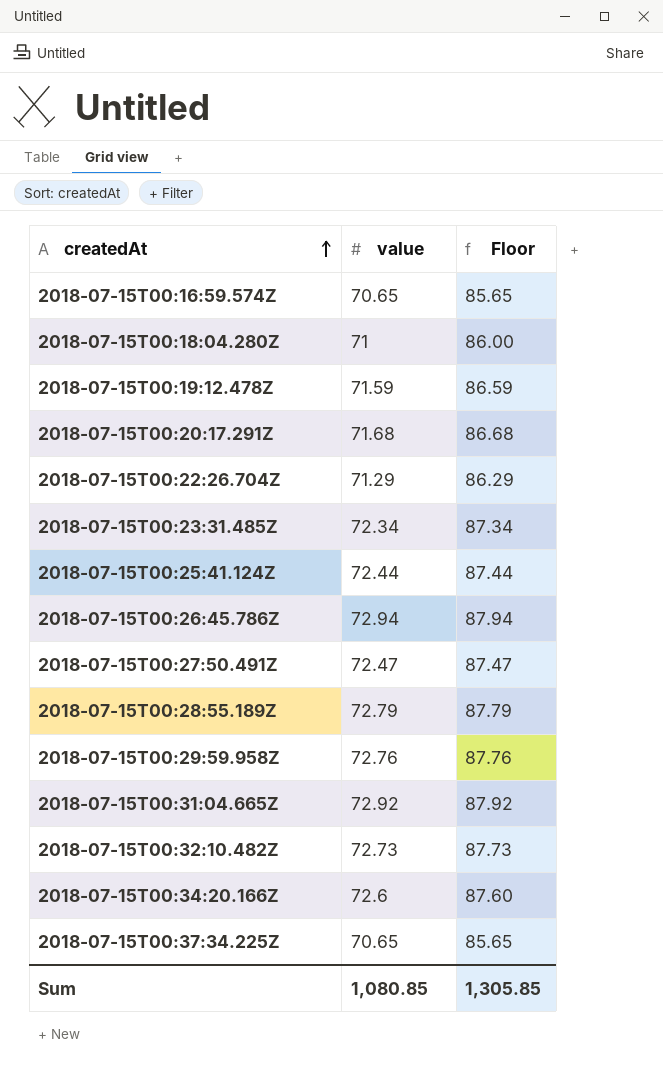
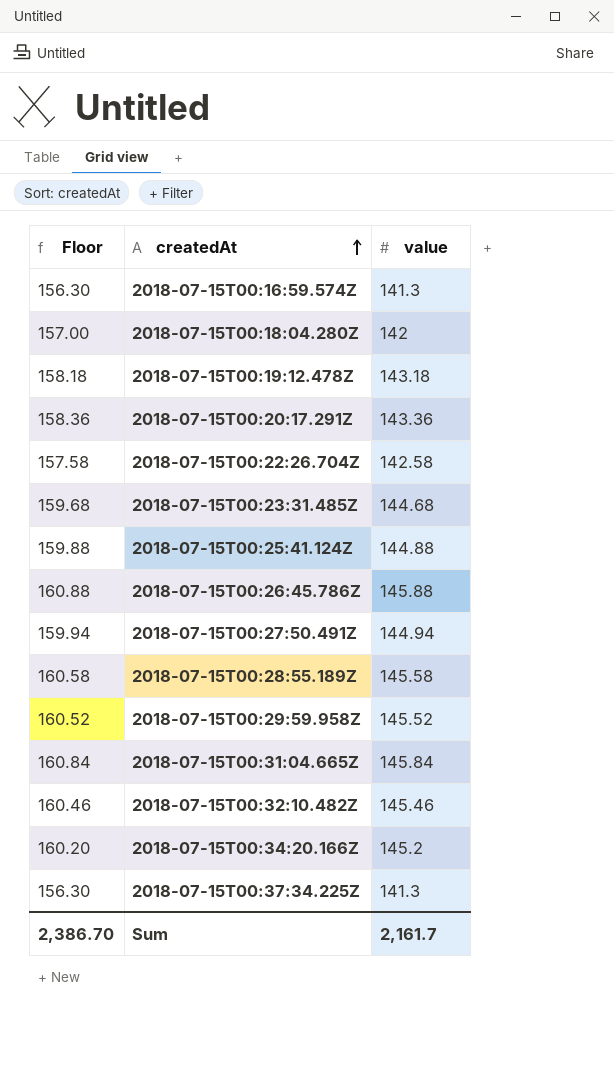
column Floor | position: 3 -> 1
2018-07-15T00:16:59.574Z | Floor: 85.65 -> 156.30
2018-07-15T00:16:59.574Z | value: 70.65 -> 141.3
2018-07-15T00:18:04.280Z | Floor: 86.00 -> 157.00
2018-07-15T00:18:04.280Z | value: 71 -> 142
2018-07-15T00:19:12.478Z | Floor: 86.59 -> 158.18
2018-07-15T00:19:12.478Z | value: 71.59 -> 143.18
2018-07-15T00:20:17.291Z | Floor: 86.68 -> 158.36
2018-07-15T00:20:17.291Z | value: 71.68 -> 143.36
2018-07-15T00:22:26.704Z | Floor: 86.29 -> 157.58
2018-07-15T00:22:26.704Z | value: 71.29 -> 142.58
2018-07-15T00:23:31.485Z | Floor: 87.34 -> 159.68
2018-07-15T00:23:31.485Z | value: 72.34 -> 144.68
2018-07-15T00:25:41.124Z | Floor: 87.44 -> 159.88
2018-07-15T00:25:41.124Z | value: 72.44 -> 144.88
2018-07-15T00:26:45.786Z | Floor: 87.94 -> 160.88
2018-07-15T00:26:45.786Z | value: 72.94 -> 145.88
2018-07-15T00:27:50.491Z | Floor: 87.47 -> 159.94
2018-07-15T00:27:50.491Z | value: 72.47 -> 144.94
2018-07-15T00:28:55.189Z | Floor: 87.79 -> 160.58
2018-07-15T00:28:55.189Z | value: 72.79 -> 145.58
2018-07-15T00:29:59.958Z | Floor: 87.76 -> 160.52
2018-07-15T00:29:59.958Z | value: 72.76 -> 145.52
2018-07-15T00:31:04.665Z | Floor: 87.92 -> 160.84
2018-07-15T00:31:04.665Z | value: 72.92 -> 145.84
2018-07-15T00:32:10.482Z | Floor: 87.73 -> 160.46
2018-07-15T00:32:10.482Z | value: 72.73 -> 145.46
2018-07-15T00:34:20.166Z | Floor: 87.60 -> 160.20
2018-07-15T00:34:20.166Z | value: 72.6 -> 145.2
2018-07-15T00:37:34.225Z | Floor: 85.65 -> 156.30
2018-07-15T00:37:34.225Z | value: 70.65 -> 141.3
Sum | Floor: 1,305.85 -> 2,386.70
Sum | value: 1,080.85 -> 2,161.7

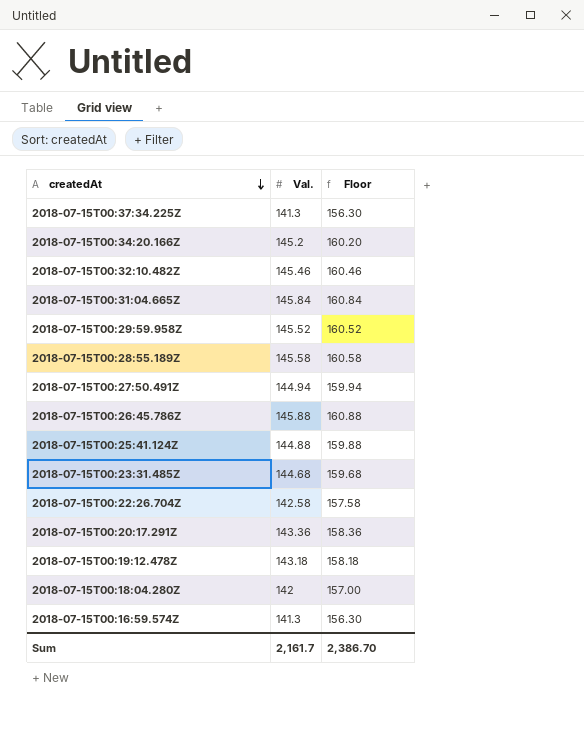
row order: createdAt ascending -> createdAt descending
column name: value -> Val.
column Floor | position: 1 -> 3

